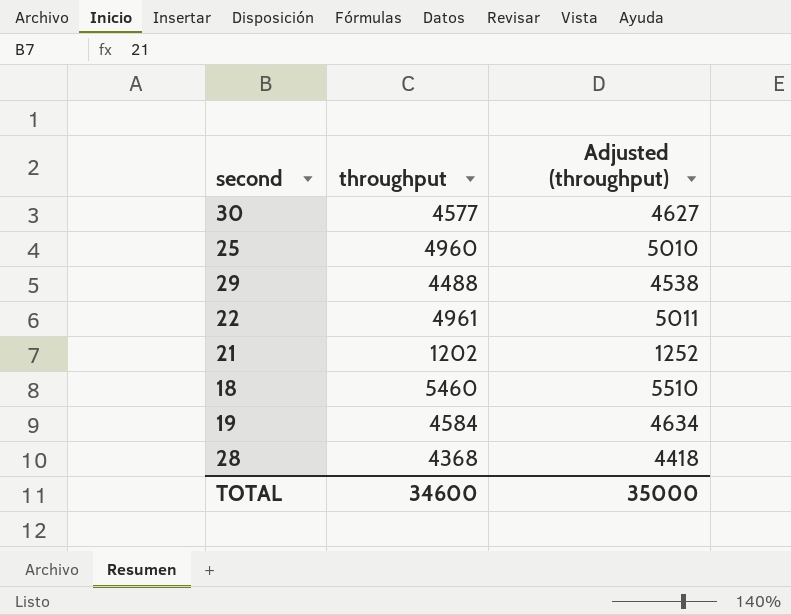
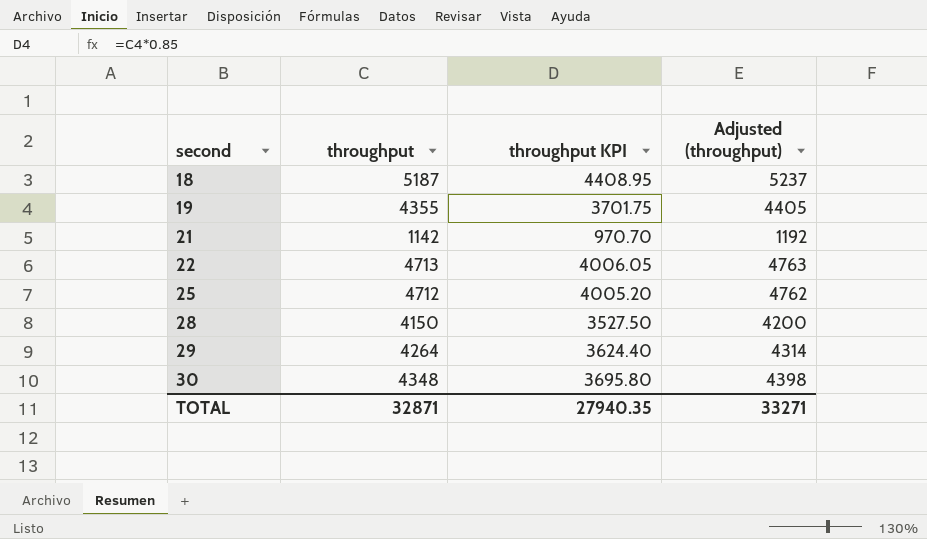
row order: none -> second ascending
column throughput KPI | formula: none -> [throughput] * 0.85
18 | throughput: 5460 -> 5187
18 | Adjusted (throughput): 5510 -> 5237
19 | throughput: 4584 -> 4355
19 | Adjusted (throughput): 4634 -> 4405
21 | throughput: 1202 -> 1142
21 | Adjusted (throughput): 1252 -> 1192
22 | throughput: 4961 -> 4713
22 | Adjusted (throughput): 5011 -> 4763
25 | throughput: 4960 -> 4712
25 | Adjusted (throughput): 5010 -> 4762
28 | throughput: 4368 -> 4150
28 | Adjusted (throughput): 4418 -> 4200
29 | throughput: 4488 -> 4264
29 | Adjusted (throughput): 4538 -> 4314
30 | throughput: 4577 -> 4348
30 | Adjusted (throughput): 4627 -> 4398
TOTAL | throughput: 34600 -> 32871
TOTAL | Adjusted (throughput): 35000 -> 33271

